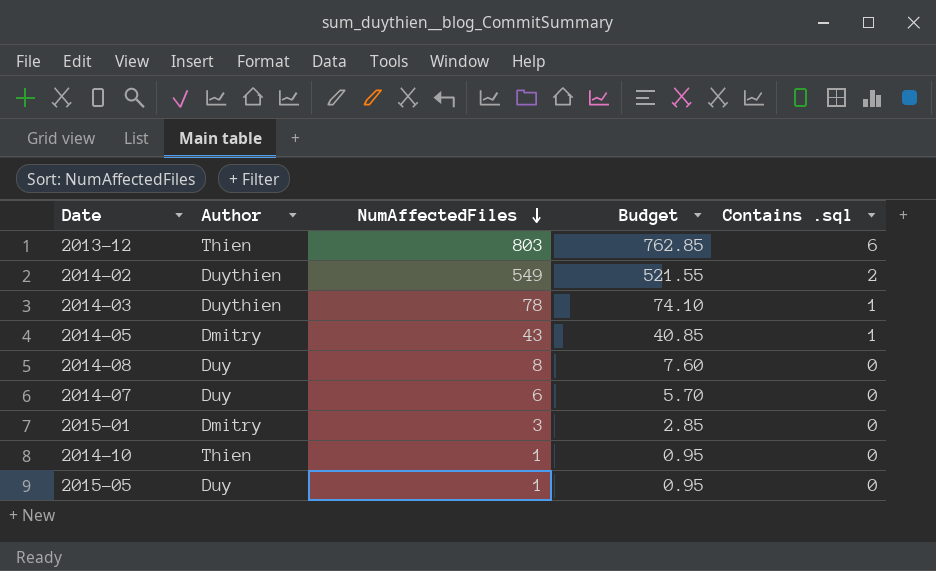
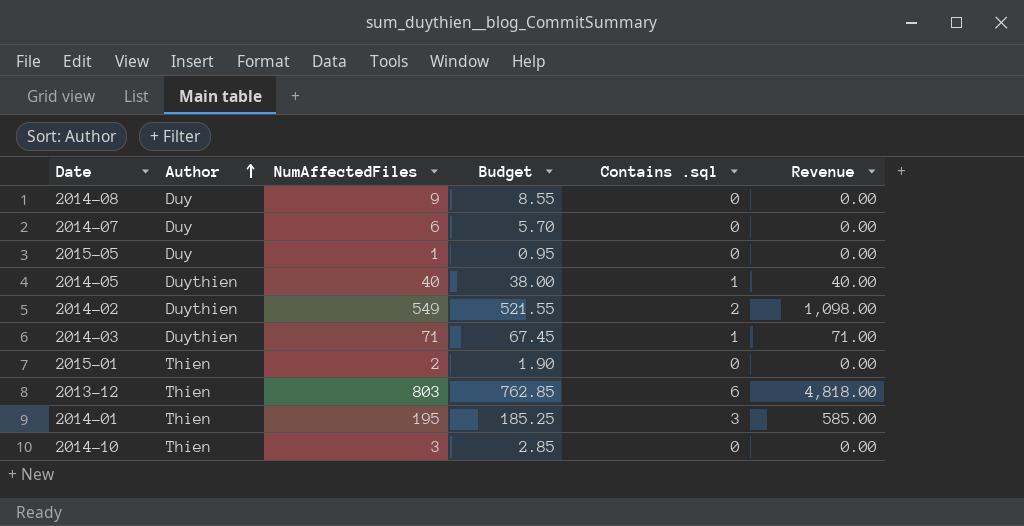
row order: NumAffectedFiles descending -> Author ascending
column Revenue | formula: none -> [NumAffectedFiles] * [Contains .sql]
2014-08 | NumAffectedFiles: 8 -> 9
2014-08 | Budget: 7.60 -> 8.55
2014-05 | Author: Dmitry -> Duythien
2014-05 | NumAffectedFiles: 43 -> 40
2014-05 | Budget: 40.85 -> 38.00
2014-03 | NumAffectedFiles: 78 -> 71
2014-03 | Budget: 74.10 -> 67.45
2015-01 | Author: Dmitry -> Thien
2015-01 | NumAffectedFiles: 3 -> 2
2015-01 | Budget: 2.85 -> 1.90
row 2014-01: none -> Thien | 195 | 185.25 | 3 | 585.00
2014-10 | NumAffectedFiles: 1 -> 3
2014-10 | Budget: 0.95 -> 2.85

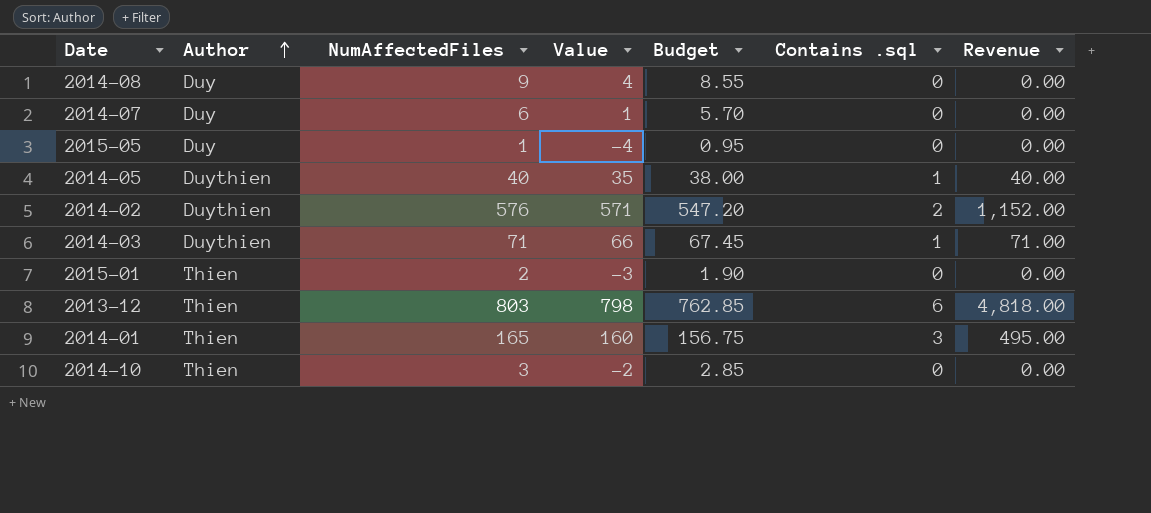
column Value | formula: none -> [NumAffectedFiles] - 5
2014-02 | NumAffectedFiles: 549 -> 576
2014-02 | Budget: 521.55 -> 547.20
2014-02 | Revenue: 1,098.00 -> 1,152.00
2014-01 | NumAffectedFiles: 195 -> 165
2014-01 | Budget: 185.25 -> 156.75
2014-01 | Revenue: 585.00 -> 495.00

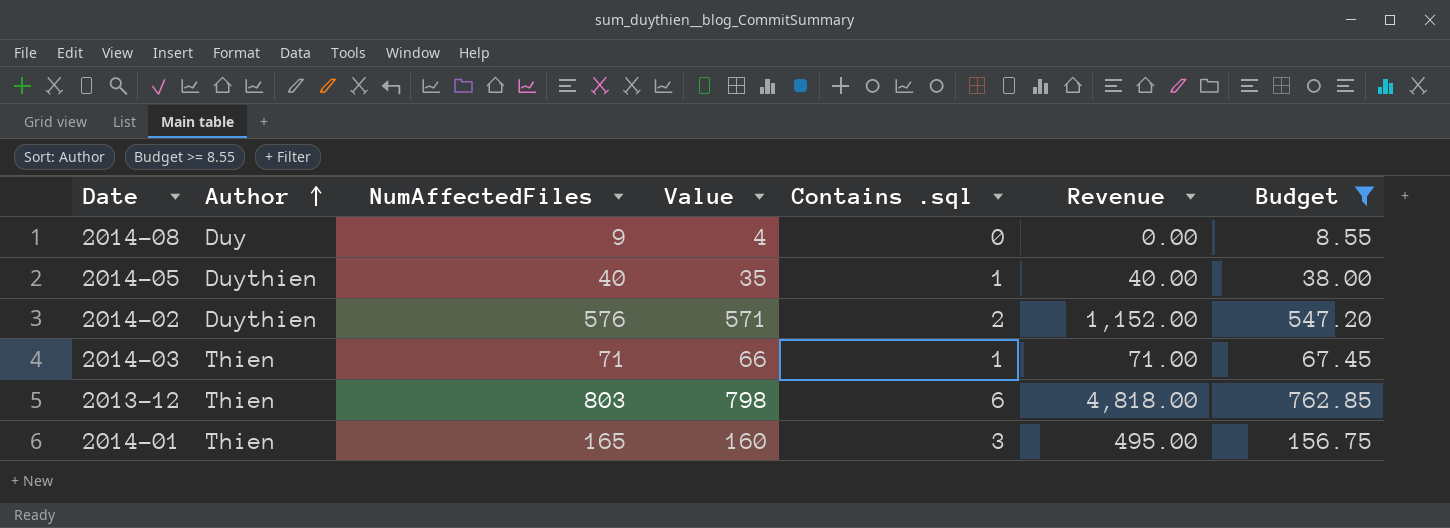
filter: none -> Budget >= 8.55
column Budget | position: 5 -> 7
2014-03 | Author: Duythien -> Thien

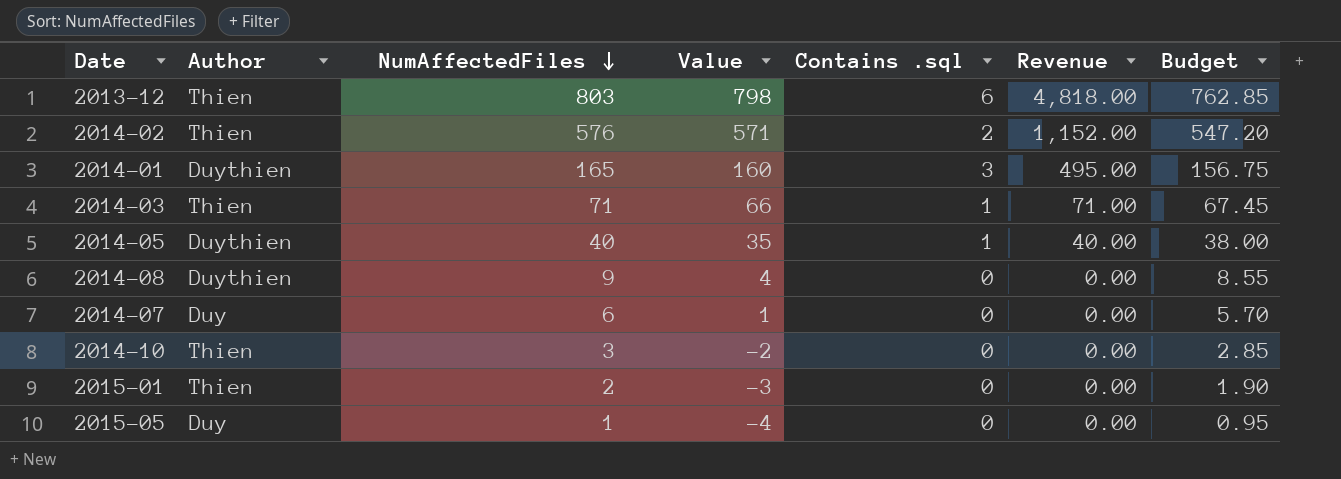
filter: Budget >= 8.55 -> none
row order: Author ascending -> NumAffectedFiles descending
2014-02 | Author: Duythien -> Thien
2014-01 | Author: Thien -> Duythien
2014-08 | Author: Duy -> Duythien

